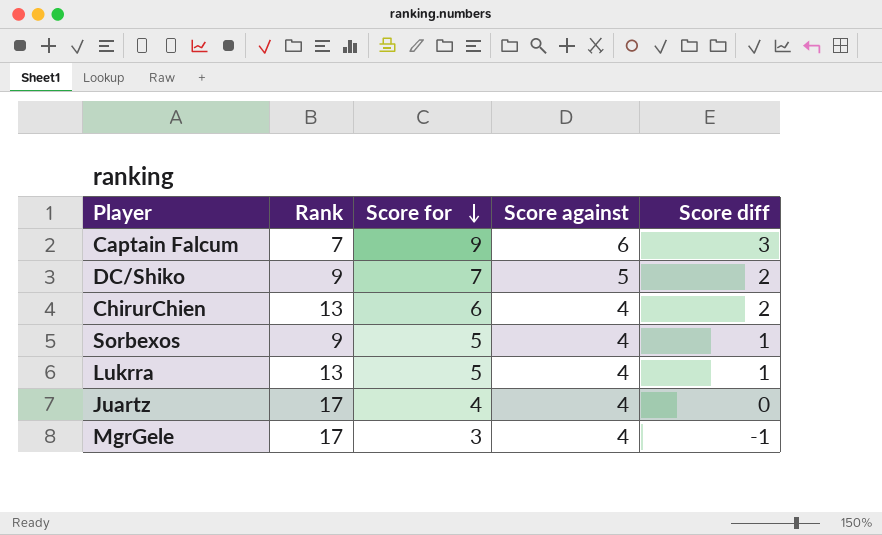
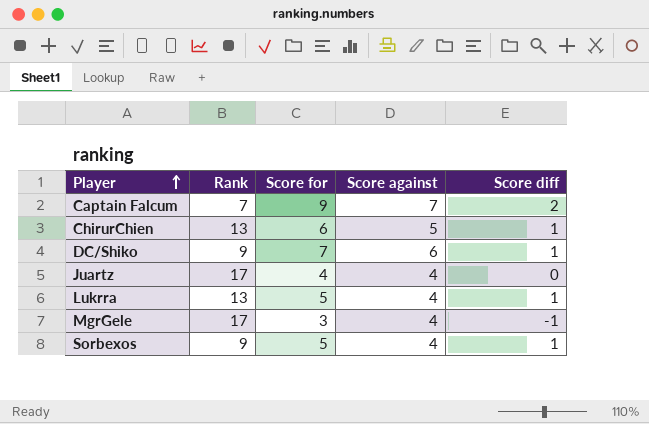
row order: Score for descending -> Player ascending
Captain Falcum | Score against: 6 -> 7
Captain Falcum | Score diff: 3 -> 2
ChirurChien | Score against: 4 -> 5
ChirurChien | Score diff: 2 -> 1
DC/Shiko | Score against: 5 -> 6
DC/Shiko | Score diff: 2 -> 1

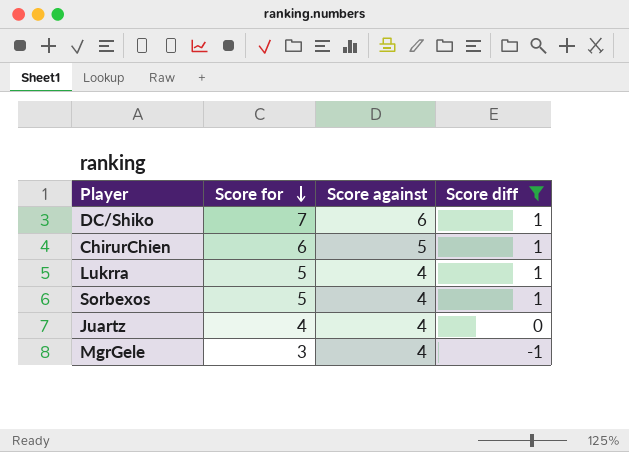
filter: none -> Score diff != 2
row order: Player ascending -> Score for descending
column Rank | position: 2 -> none

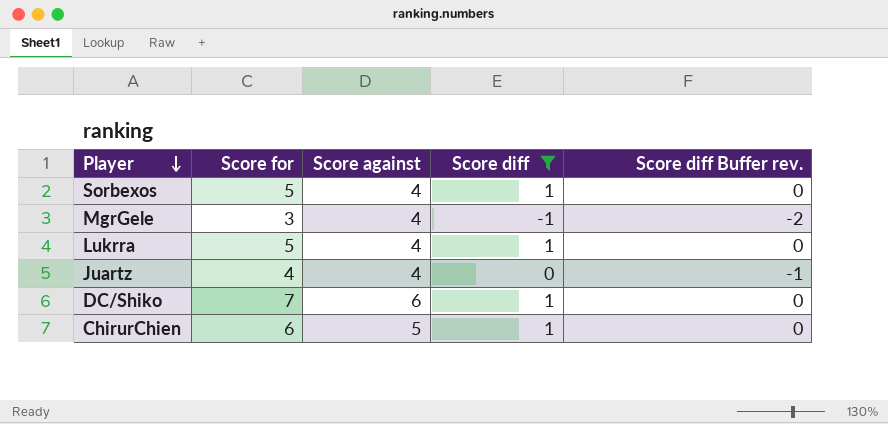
row order: Score for descending -> Player descending
column Score diff Buffer rev. | formula: none -> [Score diff] - 1

